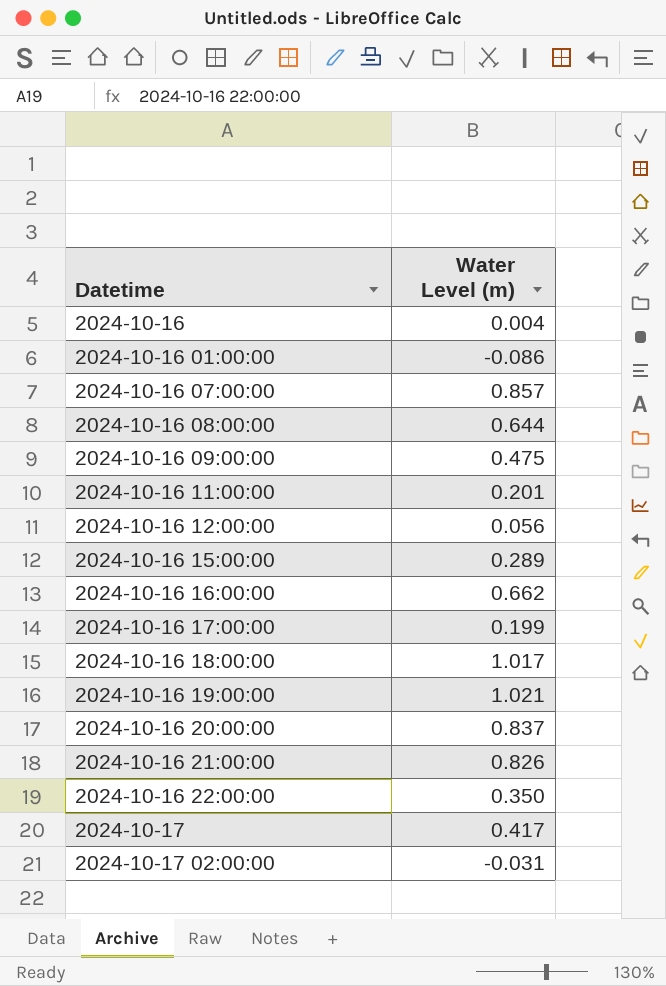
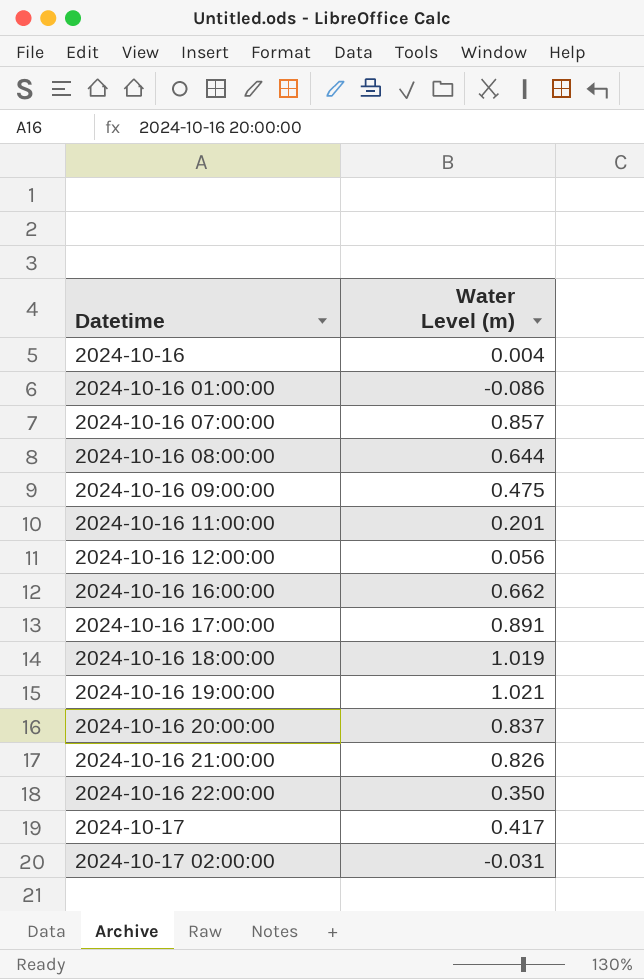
row 2024-10-16 15:00:00: 0.289 -> none
2024-10-16 17:00:00 | Water Level (m): 0.199 -> 0.891
2024-10-16 18:00:00 | Water Level (m): 1.017 -> 1.019

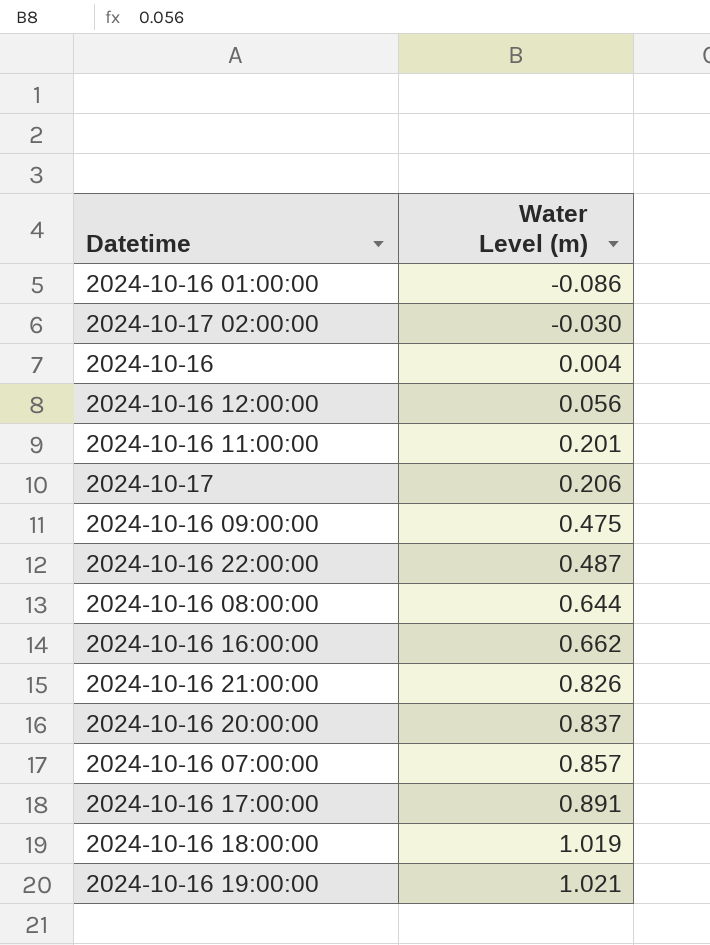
row order: Datetime ascending -> Water Level (m) ascending
2024-10-17 02:00:00 | Water Level (m): -0.031 -> -0.030
2024-10-17 | Water Level (m): 0.417 -> 0.206
2024-10-16 22:00:00 | Water Level (m): 0.350 -> 0.487

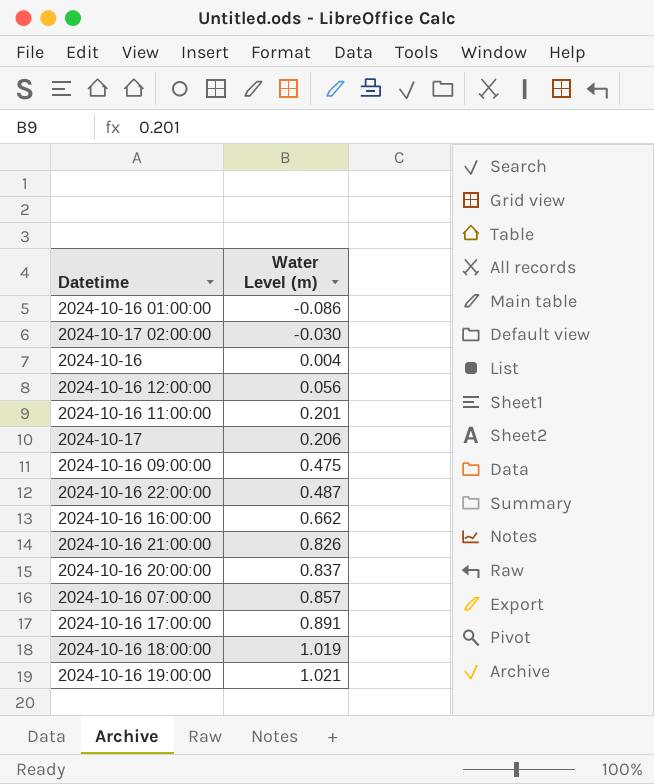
row 2024-10-16 08:00:00: 0.644 -> none

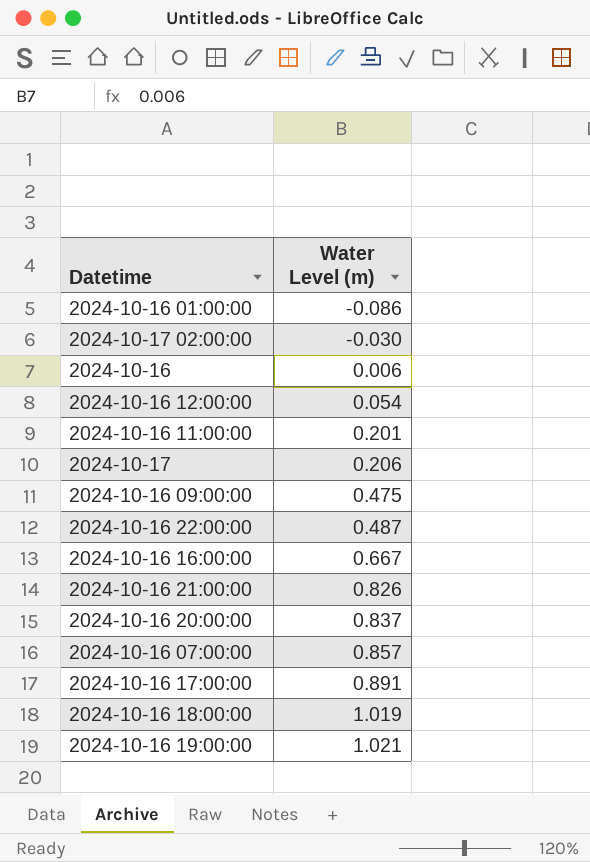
2024-10-16 | Water Level (m): 0.004 -> 0.006
2024-10-16 12:00:00 | Water Level (m): 0.056 -> 0.054
2024-10-16 16:00:00 | Water Level (m): 0.662 -> 0.667

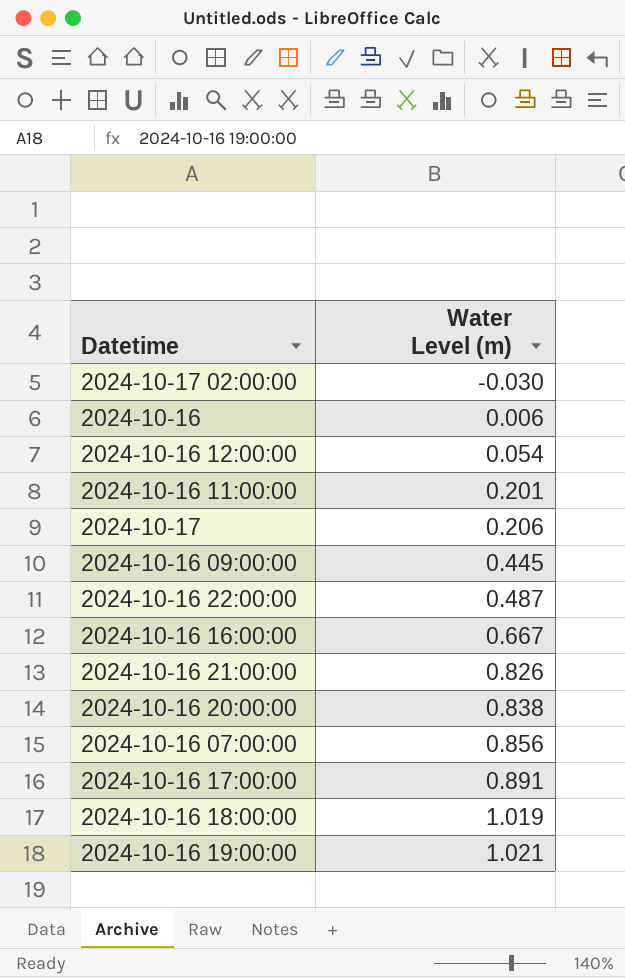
row 2024-10-16 01:00:00: -0.086 -> none
2024-10-16 09:00:00 | Water Level (m): 0.475 -> 0.445
2024-10-16 20:00:00 | Water Level (m): 0.837 -> 0.838
2024-10-16 07:00:00 | Water Level (m): 0.857 -> 0.856

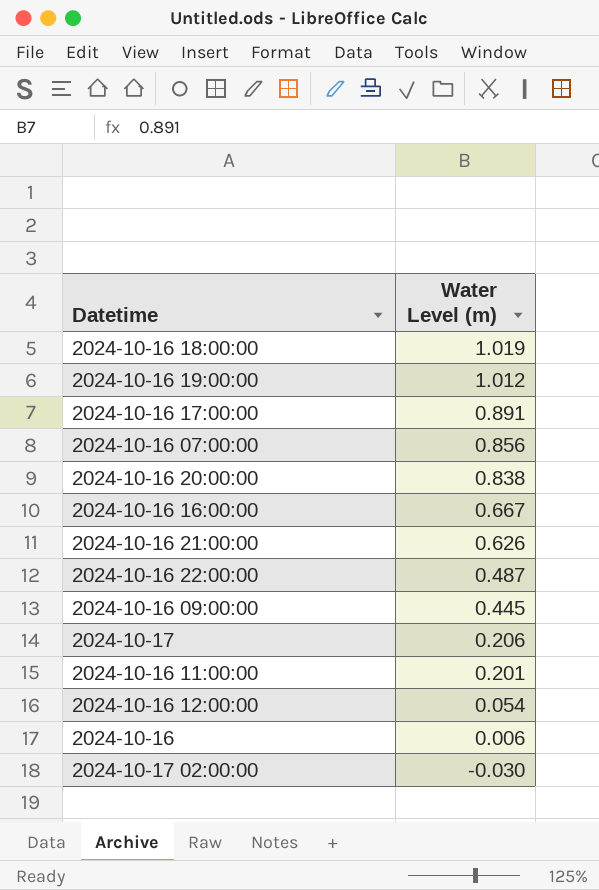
row order: Water Level (m) ascending -> Water Level (m) descending
2024-10-16 19:00:00 | Water Level (m): 1.021 -> 1.012
2024-10-16 21:00:00 | Water Level (m): 0.826 -> 0.626

